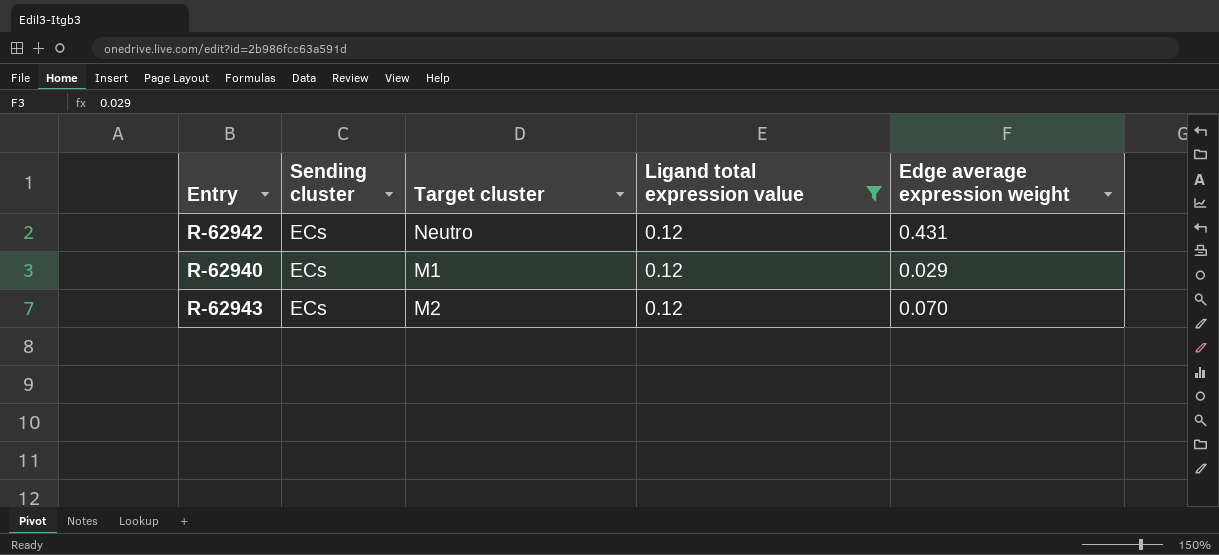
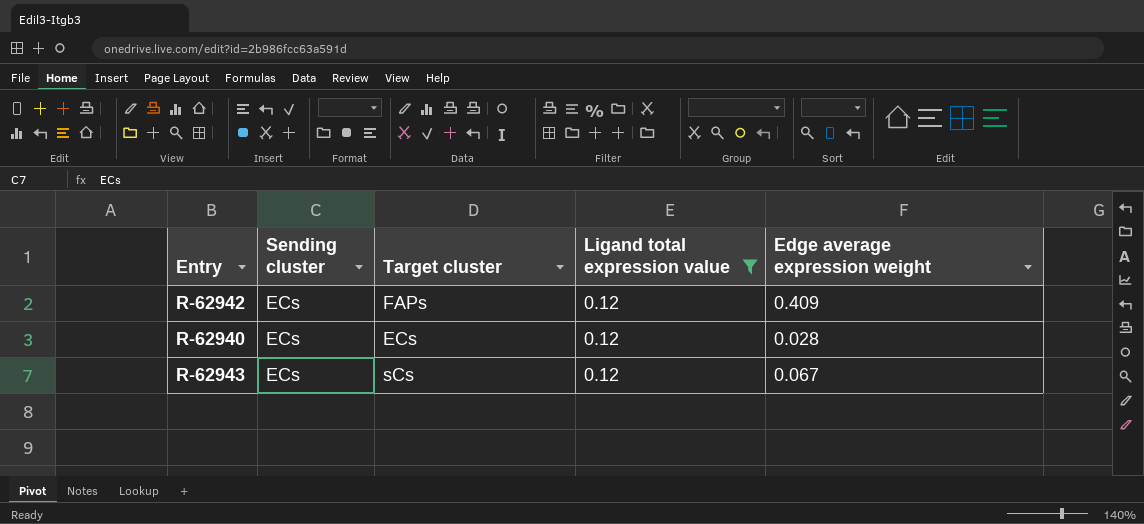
R-62942 | Target cluster: Neutro -> FAPs
R-62942 | Edge average expression weight: 0.431 -> 0.409
R-62940 | Target cluster: M1 -> ECs
R-62940 | Edge average expression weight: 0.029 -> 0.028
R-62943 | Target cluster: M2 -> sCs
R-62943 | Edge average expression weight: 0.070 -> 0.067

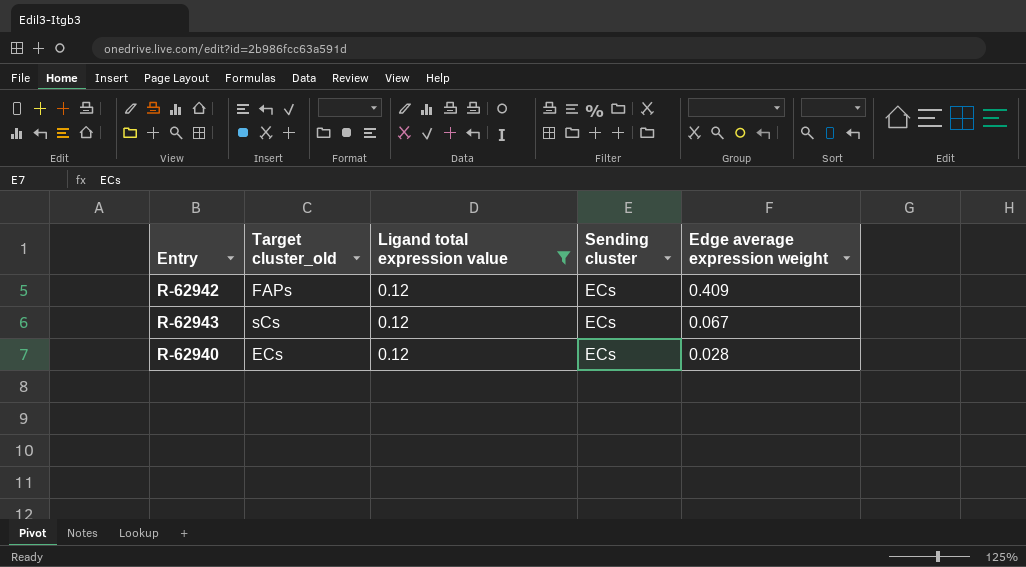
row order: none -> Edge average expression weight descending
column name: Target cluster -> Target cluster_old
column Sending cluster | position: 2 -> 4

